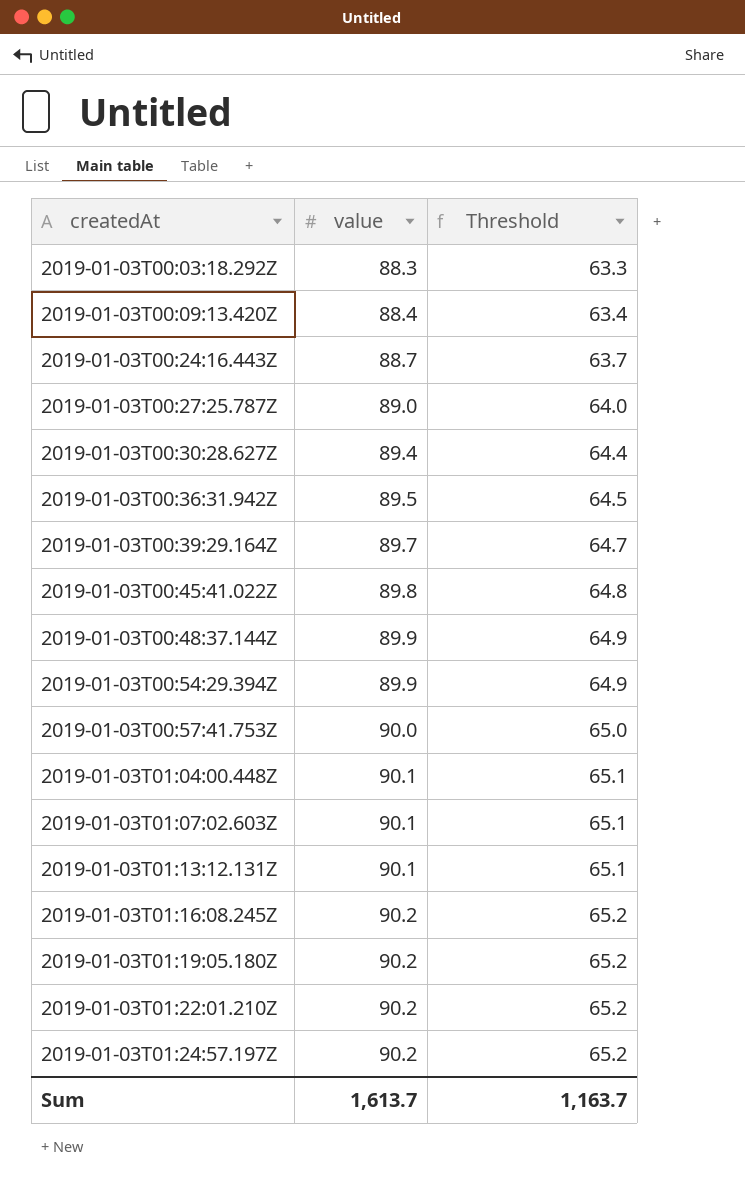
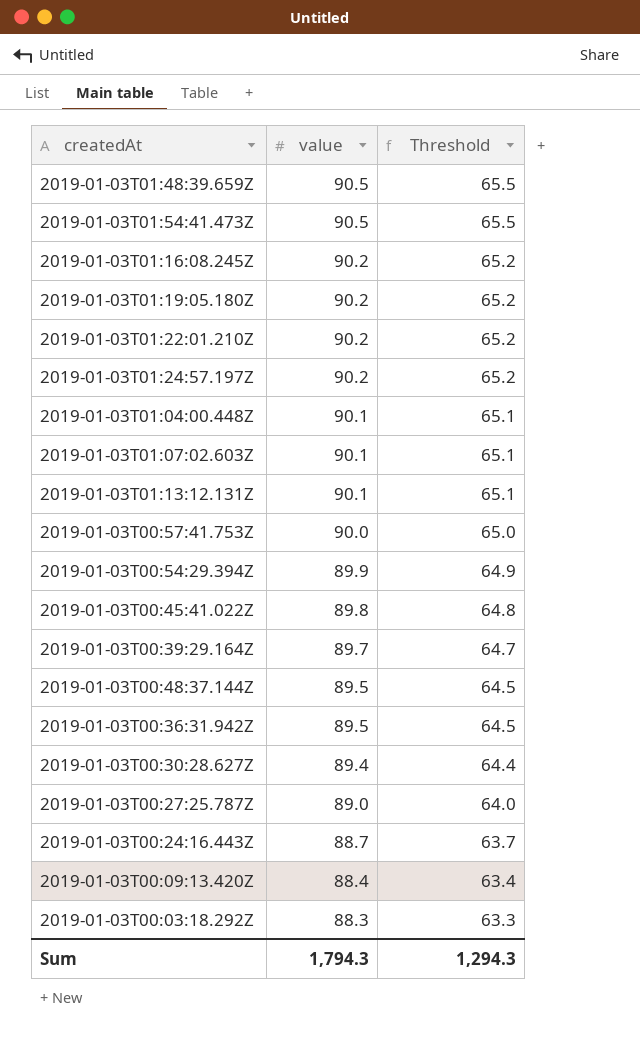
row order: createdAt ascending -> value descending
row 2019-01-03T01:48:39.659Z: none -> 90.5 | 65.5
row 2019-01-03T01:54:41.473Z: none -> 90.5 | 65.5
2019-01-03T00:48:37.144Z | value: 89.9 -> 89.5
2019-01-03T00:48:37.144Z | Threshold: 64.9 -> 64.5
Sum | value: 1,613.7 -> 1,794.3
Sum | Threshold: 1,163.7 -> 1,294.3

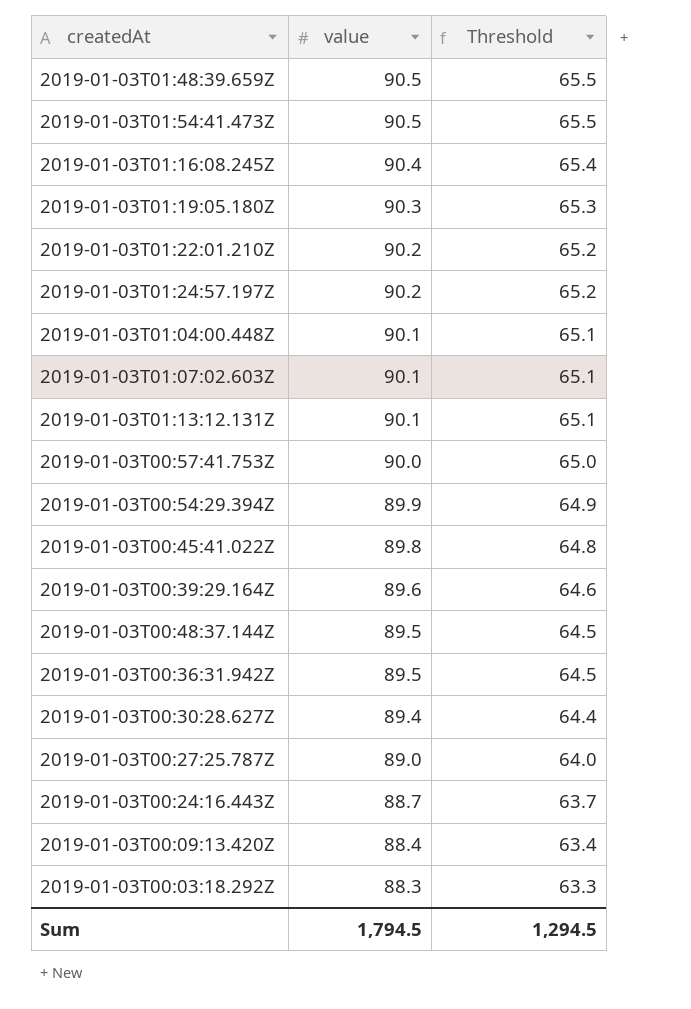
2019-01-03T01:16:08.245Z | value: 90.2 -> 90.4
2019-01-03T01:16:08.245Z | Threshold: 65.2 -> 65.4
2019-01-03T01:19:05.180Z | value: 90.2 -> 90.3
2019-01-03T01:19:05.180Z | Threshold: 65.2 -> 65.3
2019-01-03T00:39:29.164Z | value: 89.7 -> 89.6
2019-01-03T00:39:29.164Z | Threshold: 64.7 -> 64.6
Sum | value: 1,794.3 -> 1,794.5
Sum | Threshold: 1,294.3 -> 1,294.5

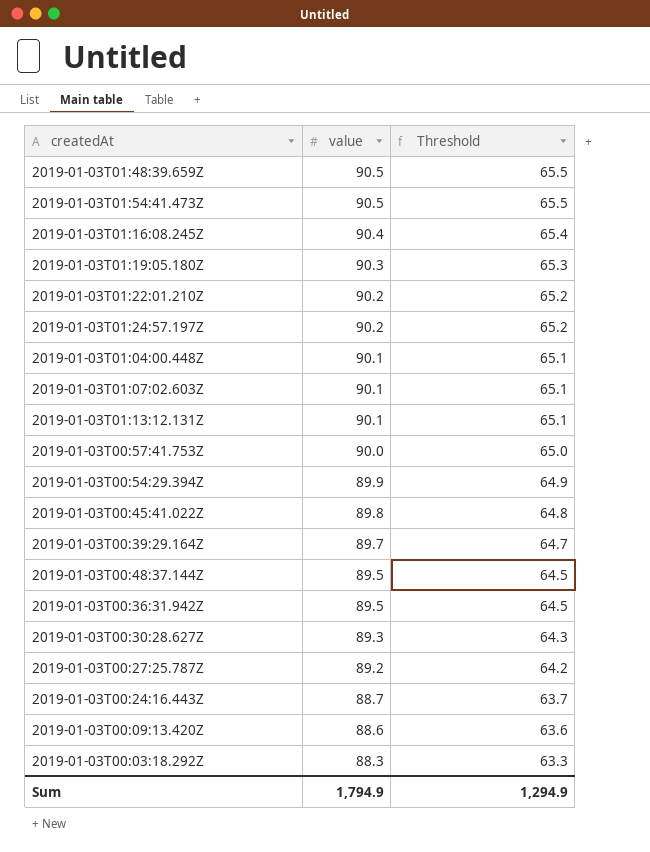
2019-01-03T00:39:29.164Z | value: 89.6 -> 89.7
2019-01-03T00:39:29.164Z | Threshold: 64.6 -> 64.7
2019-01-03T00:30:28.627Z | value: 89.4 -> 89.3
2019-01-03T00:30:28.627Z | Threshold: 64.4 -> 64.3
2019-01-03T00:27:25.787Z | value: 89.0 -> 89.2
2019-01-03T00:27:25.787Z | Threshold: 64.0 -> 64.2
2019-01-03T00:09:13.420Z | value: 88.4 -> 88.6
2019-01-03T00:09:13.420Z | Threshold: 63.4 -> 63.6
Sum | value: 1,794.5 -> 1,794.9
Sum | Threshold: 1,294.5 -> 1,294.9

